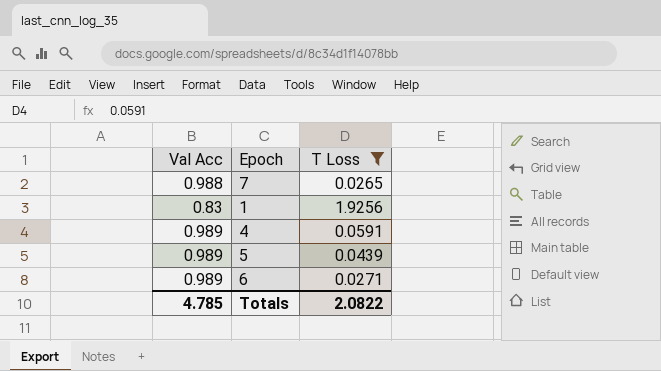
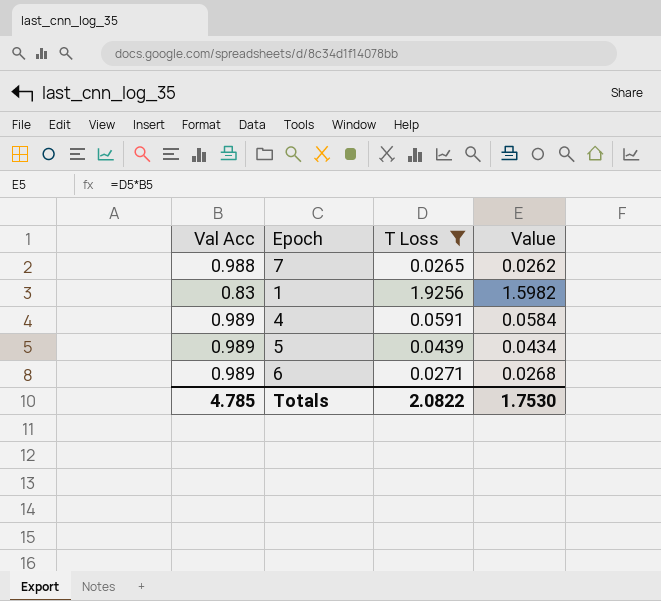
column Value | formula: none -> [Val Acc] * [T Loss]

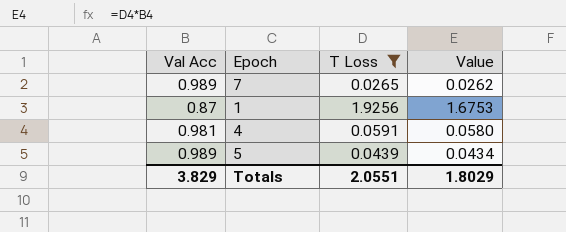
row 6: 0.989 | 0.0271 | 0.0268 -> none
7 | Val Acc: 0.988 -> 0.989
1 | Val Acc: 0.83 -> 0.87
1 | Value: 1.5982 -> 1.6753
4 | Val Acc: 0.989 -> 0.981
4 | Value: 0.0584 -> 0.0580
Totals | Val Acc: 4.785 -> 3.829
Totals | T Loss: 2.0822 -> 2.0551
Totals | Value: 1.7530 -> 1.8029

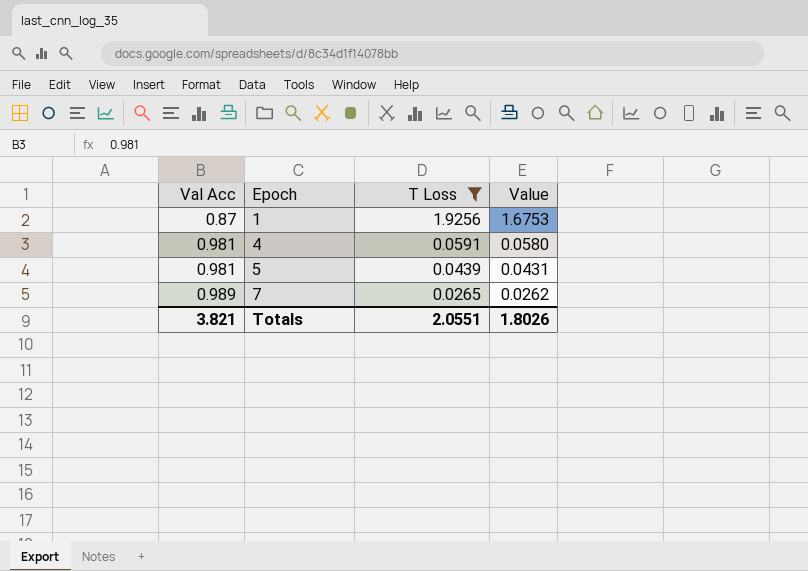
row order: none -> Val Acc ascending
5 | Val Acc: 0.989 -> 0.981
5 | Value: 0.0434 -> 0.0431
Totals | Val Acc: 3.829 -> 3.821
Totals | Value: 1.8029 -> 1.8026

